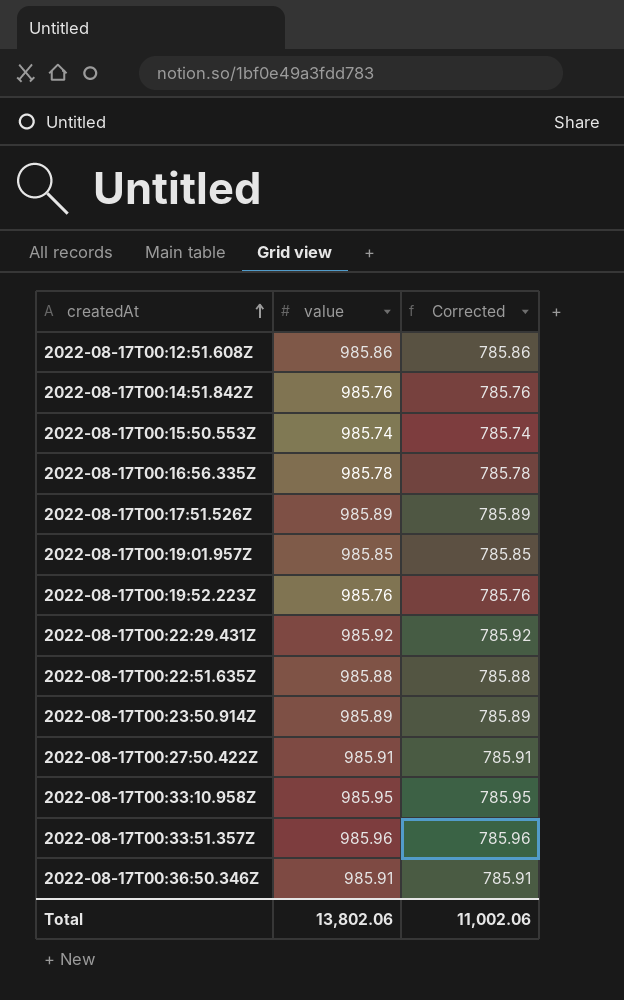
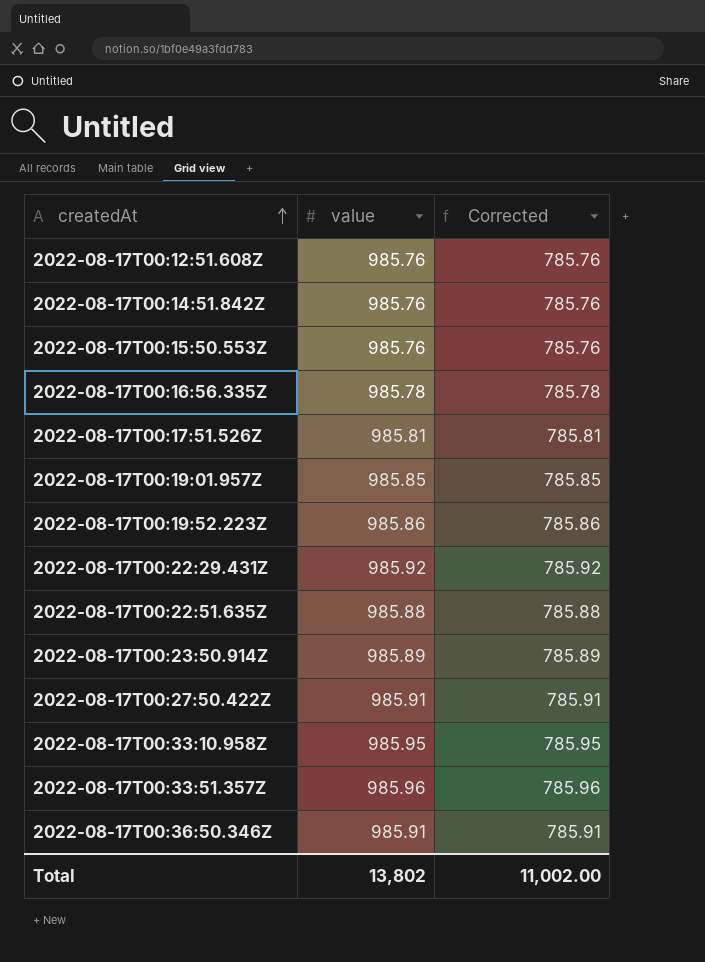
2022-08-17T00:12:51.608Z | value: 985.86 -> 985.76
2022-08-17T00:12:51.608Z | Corrected: 785.86 -> 785.76
2022-08-17T00:15:50.553Z | value: 985.74 -> 985.76
2022-08-17T00:15:50.553Z | Corrected: 785.74 -> 785.76
2022-08-17T00:17:51.526Z | value: 985.89 -> 985.81
2022-08-17T00:17:51.526Z | Corrected: 785.89 -> 785.81
2022-08-17T00:19:52.223Z | value: 985.76 -> 985.86
2022-08-17T00:19:52.223Z | Corrected: 785.76 -> 785.86
Total | value: 13,802.06 -> 13,802
Total | Corrected: 11,002.06 -> 11,002.00

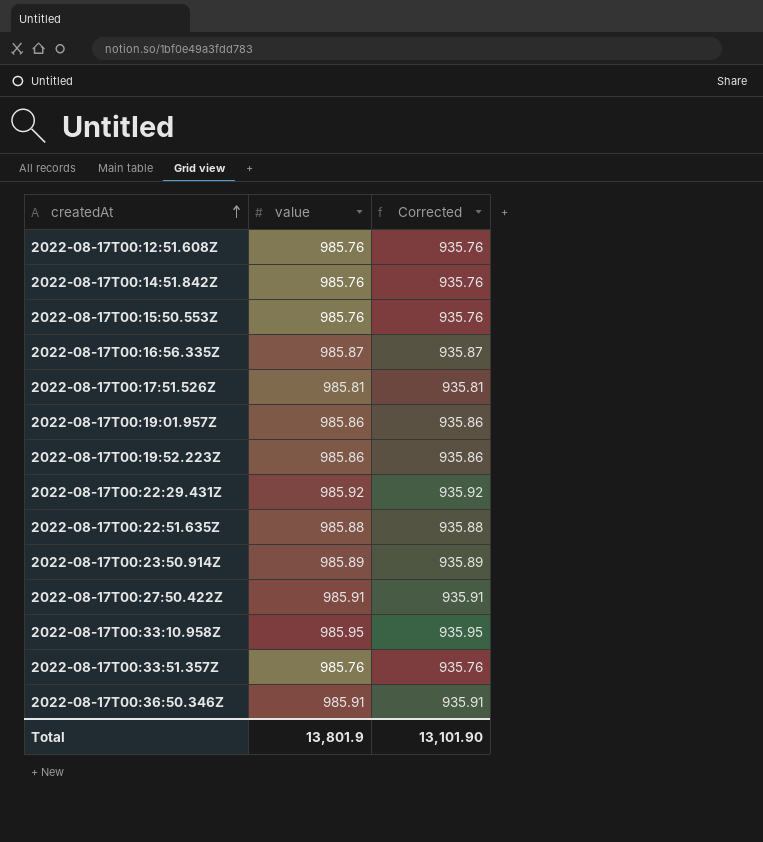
column Corrected | formula: [value] - 200 -> [value] - 50
2022-08-17T00:16:56.335Z | value: 985.78 -> 985.87
2022-08-17T00:19:01.957Z | value: 985.85 -> 985.86
2022-08-17T00:33:51.357Z | value: 985.96 -> 985.76
Total | value: 13,802 -> 13,801.9
Total | Corrected: 11,002.00 -> 13,101.90

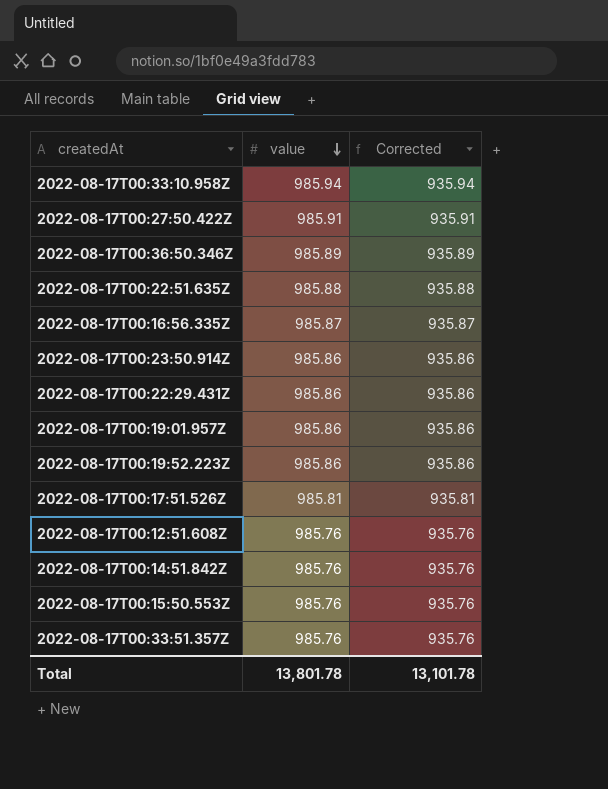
row order: createdAt ascending -> value descending
2022-08-17T00:33:10.958Z | value: 985.95 -> 985.94
2022-08-17T00:33:10.958Z | Corrected: 935.95 -> 935.94
2022-08-17T00:36:50.346Z | value: 985.91 -> 985.89
2022-08-17T00:36:50.346Z | Corrected: 935.91 -> 935.89
2022-08-17T00:23:50.914Z | value: 985.89 -> 985.86
2022-08-17T00:23:50.914Z | Corrected: 935.89 -> 935.86
2022-08-17T00:22:29.431Z | value: 985.92 -> 985.86
2022-08-17T00:22:29.431Z | Corrected: 935.92 -> 935.86
Total | value: 13,801.9 -> 13,801.78
Total | Corrected: 13,101.90 -> 13,101.78

